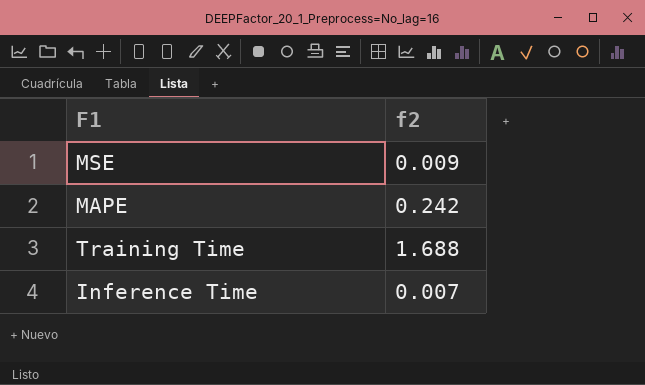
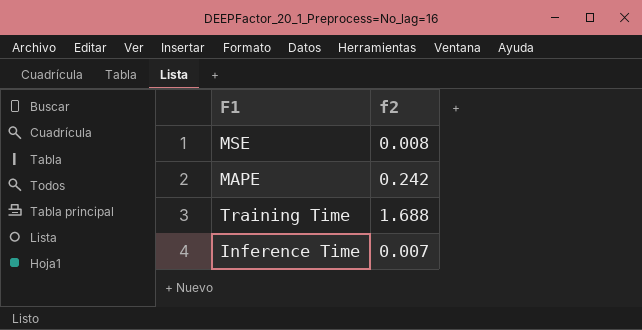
MSE | f2: 0.009 -> 0.008

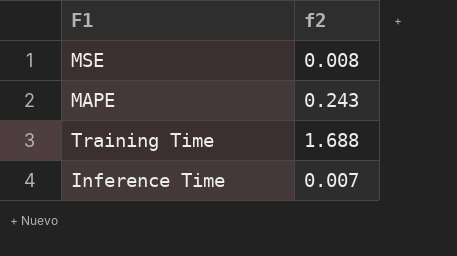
MAPE | f2: 0.242 -> 0.243

